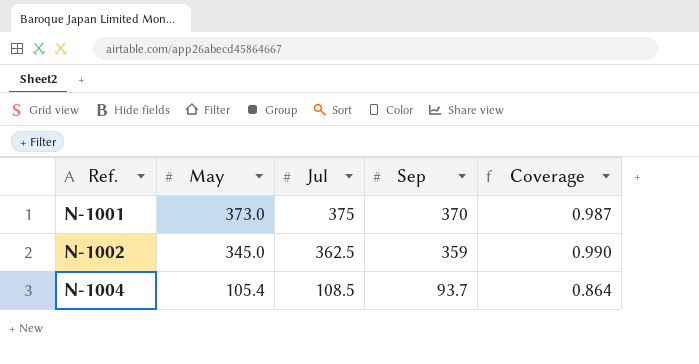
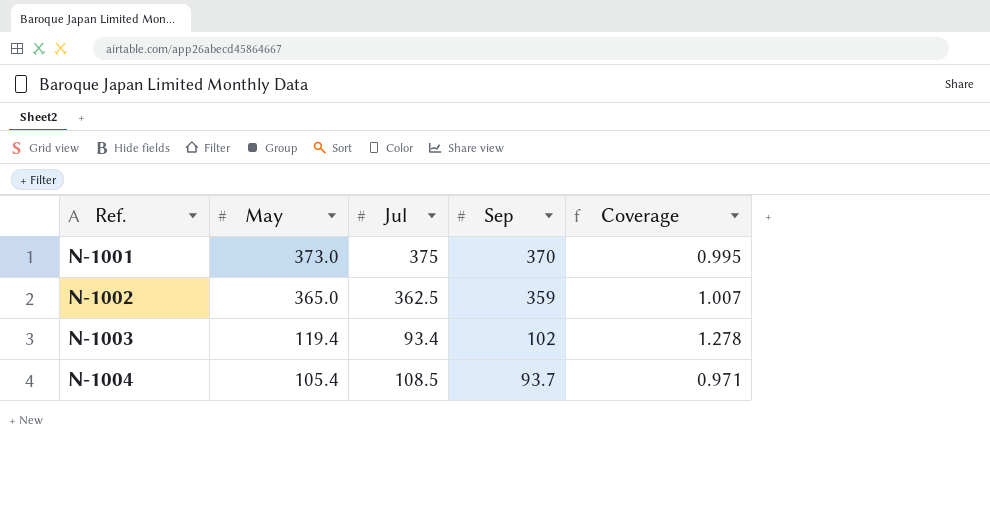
column Coverage | formula: [Sep] / [Jul] -> [May] / [Jul]
N-1002 | May: 345.0 -> 365.0
row N-1003: none -> 119.4 | 93.4 | 102 | 1.278

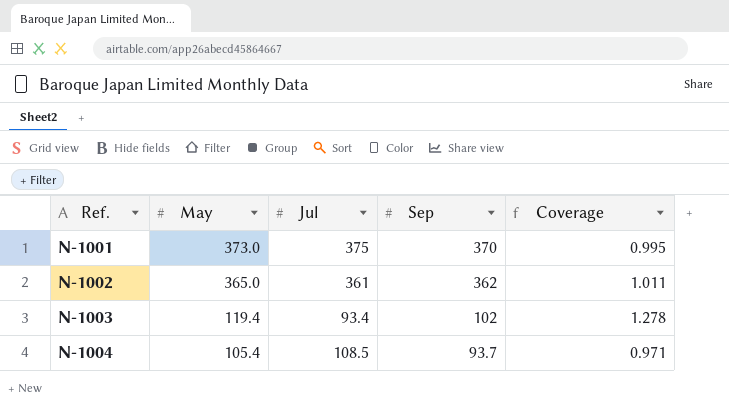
N-1002 | Jul: 362.5 -> 361
N-1002 | Sep: 359 -> 362
N-1002 | Coverage: 1.007 -> 1.011

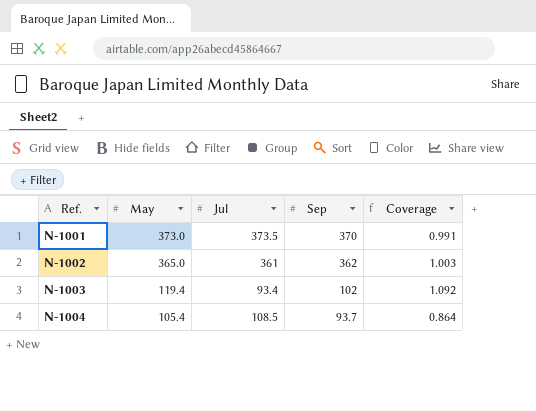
column Coverage | formula: [May] / [Jul] -> [Sep] / [Jul]
N-1001 | Jul: 375 -> 373.5

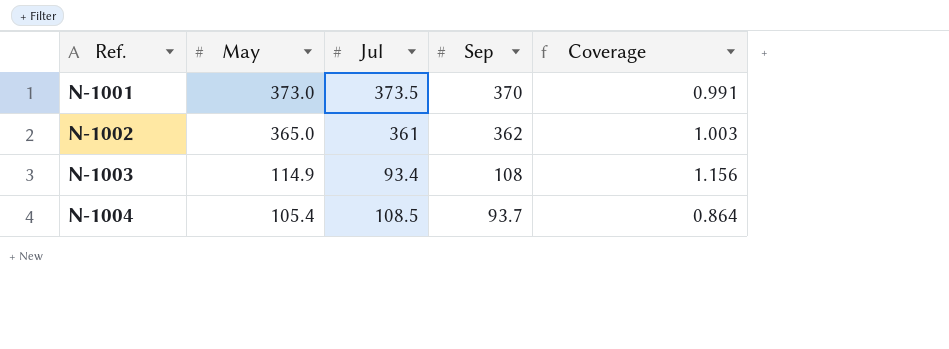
N-1003 | May: 119.4 -> 114.9
N-1003 | Sep: 102 -> 108
N-1003 | Coverage: 1.092 -> 1.156

